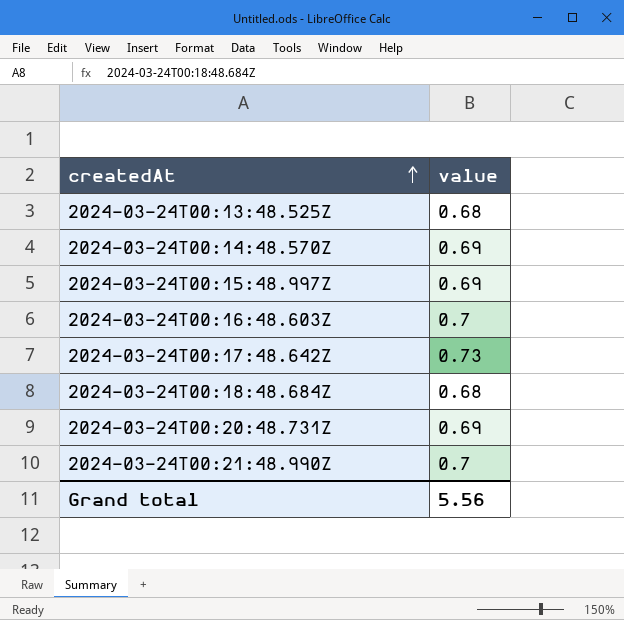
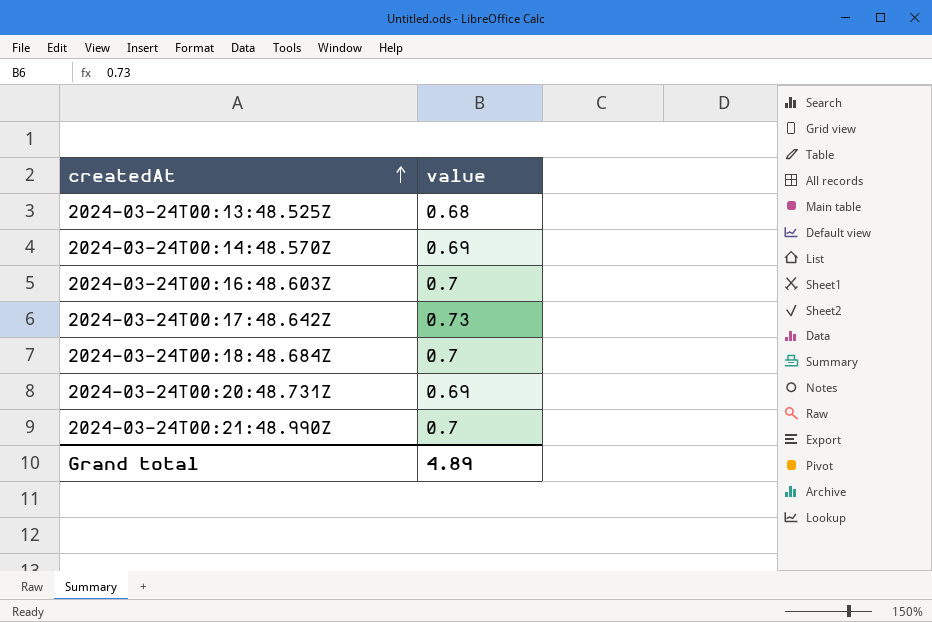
row 2024-03-24T00:15:48.997Z: 0.69 -> none
2024-03-24T00:18:48.684Z | value: 0.68 -> 0.7
Grand total | value: 5.56 -> 4.89

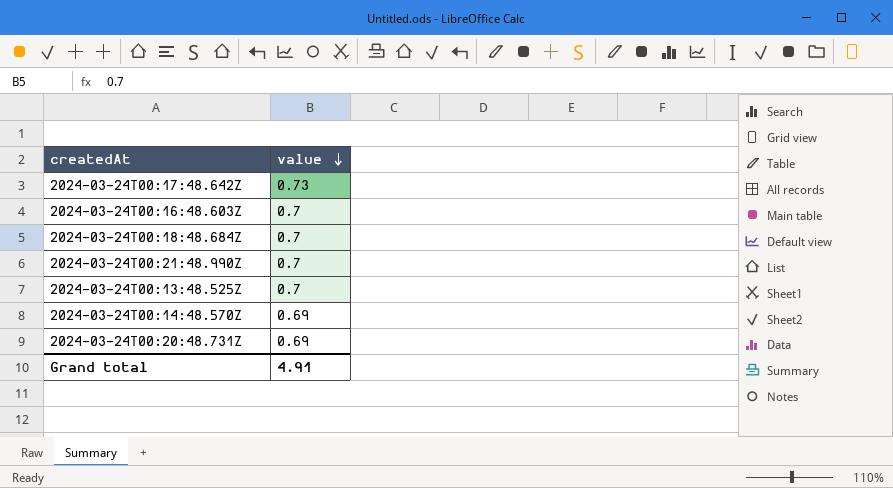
row order: createdAt ascending -> value descending
2024-03-24T00:13:48.525Z | value: 0.68 -> 0.7
Grand total | value: 4.89 -> 4.91

